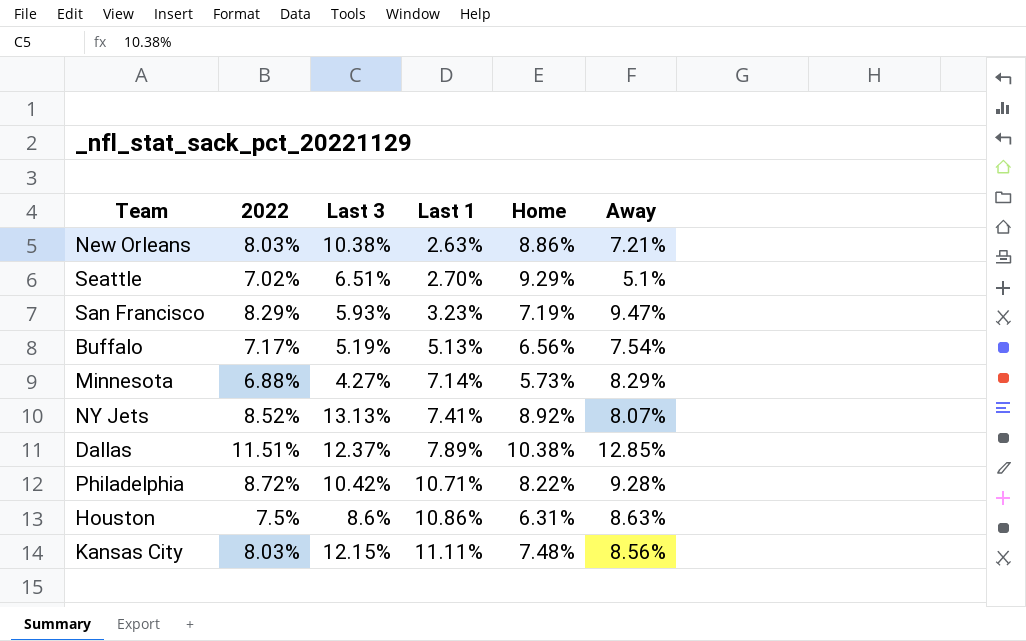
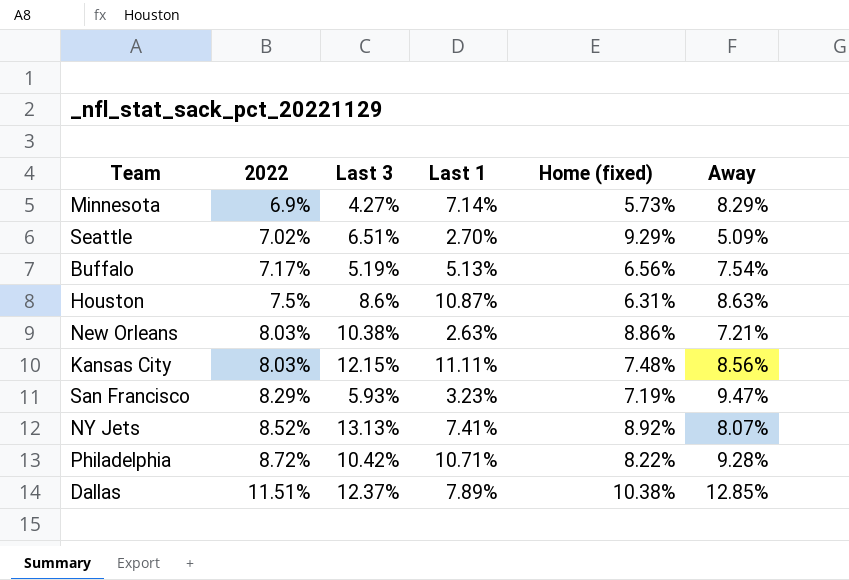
row order: Last 1 ascending -> 2022 ascending
column name: Home -> Home (fixed)
Minnesota | 2022: 6.88% -> 6.9%
Seattle | Away: 5.1% -> 5.09%
Houston | Last 1: 10.86% -> 10.87%

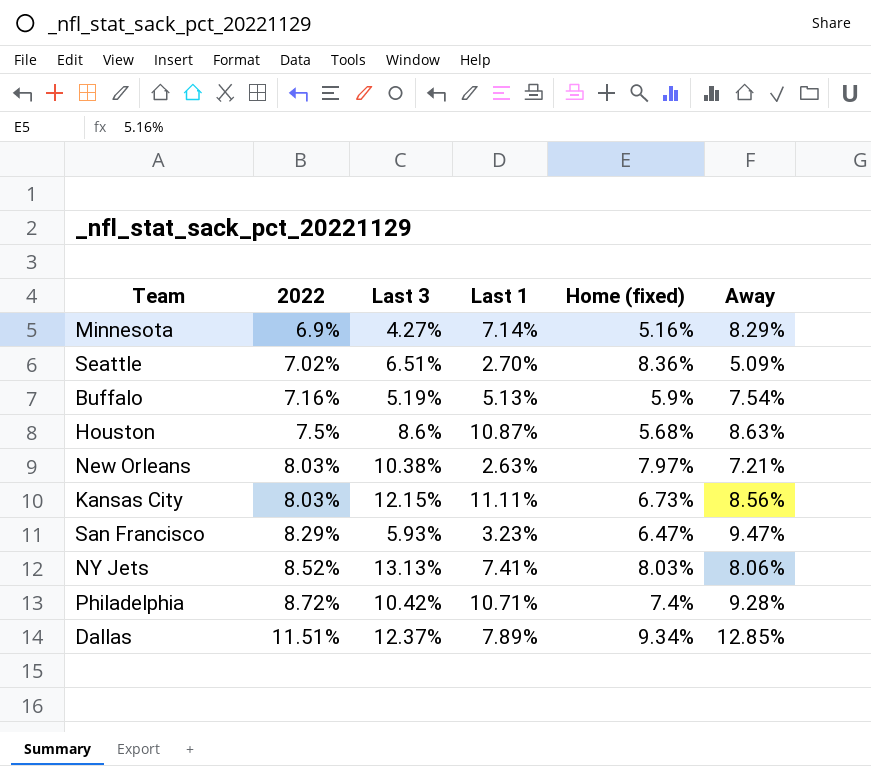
Minnesota | Home (fixed): 5.73% -> 5.16%
Seattle | Home (fixed): 9.29% -> 8.36%
Buffalo | 2022: 7.17% -> 7.16%
Buffalo | Home (fixed): 6.56% -> 5.9%
Houston | Home (fixed): 6.31% -> 5.68%
New Orleans | Home (fixed): 8.86% -> 7.97%
Kansas City | Home (fixed): 7.48% -> 6.73%
San Francisco | Home (fixed): 7.19% -> 6.47%
NY Jets | Home (fixed): 8.92% -> 8.03%
NY Jets | Away: 8.07% -> 8.06%
Philadelphia | Home (fixed): 8.22% -> 7.4%
Dallas | Home (fixed): 10.38% -> 9.34%

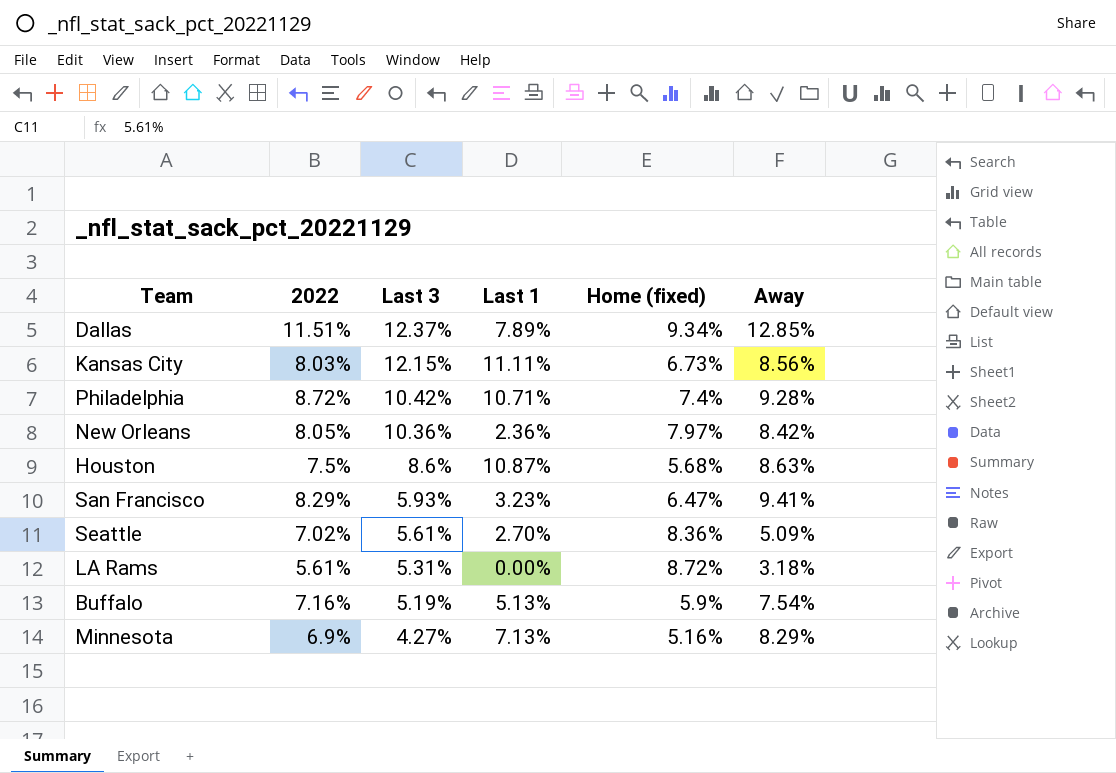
row order: 2022 ascending -> Last 3 descending
row NY Jets: 8.52% | 13.13% | 7.41% | 8.03% | 8.06% -> none
New Orleans | 2022: 8.03% -> 8.05%
New Orleans | Last 3: 10.38% -> 10.36%
New Orleans | Last 1: 2.63% -> 2.36%
New Orleans | Away: 7.21% -> 8.42%
San Francisco | Away: 9.47% -> 9.41%
Seattle | Last 3: 6.51% -> 5.61%
row LA Rams: none -> 5.61% | 5.31% | 0.00% | 8.72% | 3.18%
Minnesota | Last 1: 7.14% -> 7.13%

